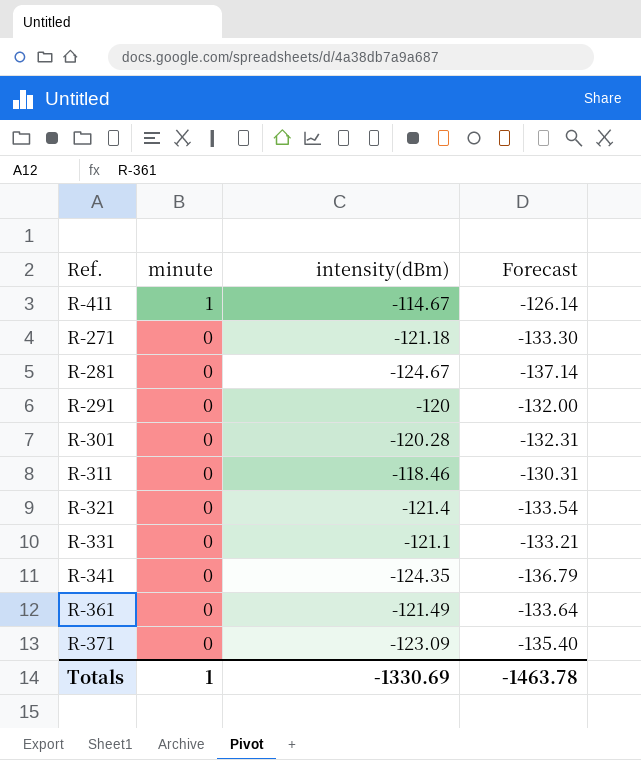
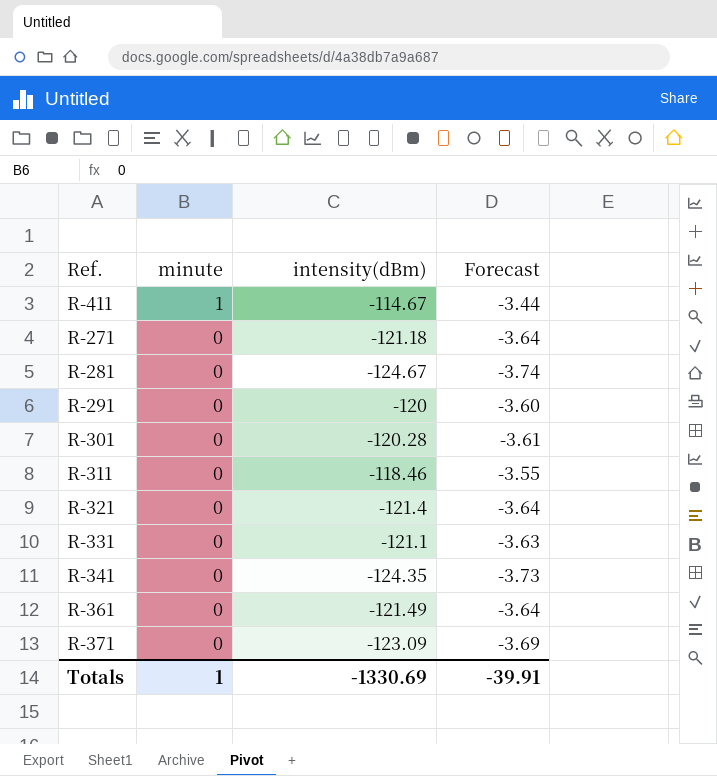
column Forecast | formula: [intensity(dBm)] * 1.1 -> [intensity(dBm)] * 0.03
Totals | Forecast: -1463.78 -> -39.91

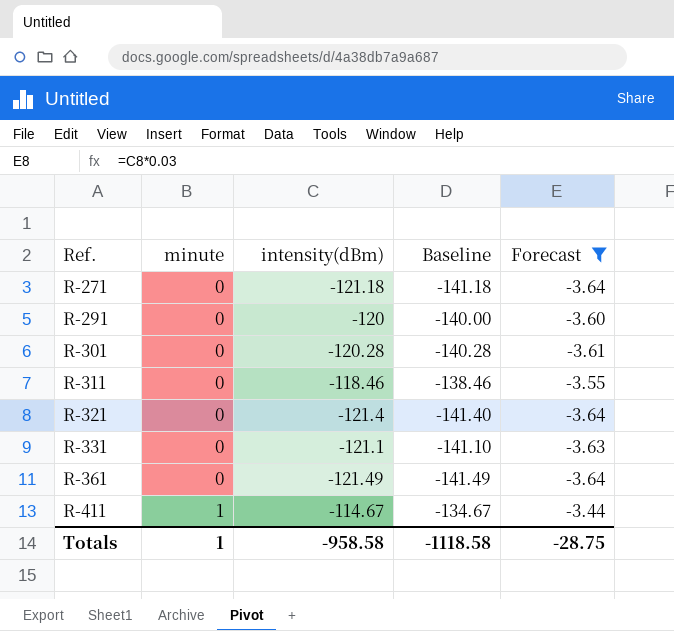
filter: none -> Forecast >= -3.64
row order: minute descending -> Ref. ascending
column Baseline | formula: none -> [intensity(dBm)] - 20
Totals | intensity(dBm): -1330.69 -> -958.58
Totals | Forecast: -39.91 -> -28.75

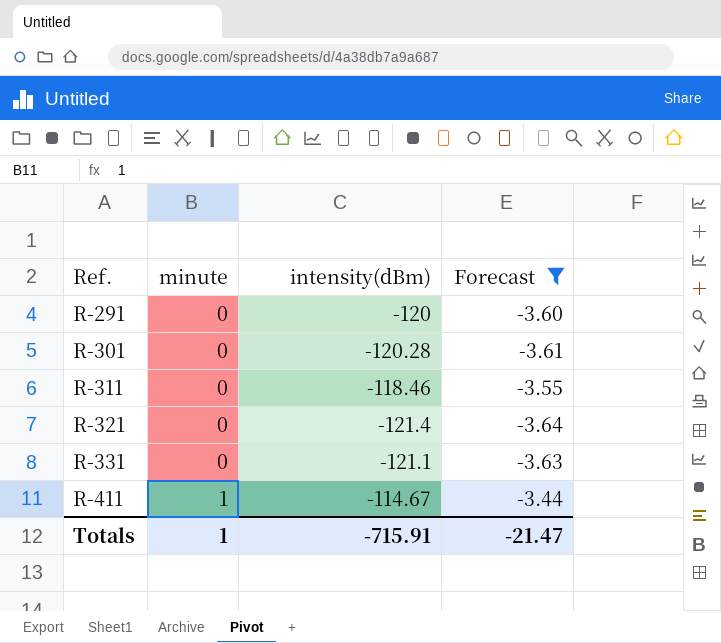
column Baseline | formula: [intensity(dBm)] - 20 -> none
row R-271: 0 | -121.18 | -141.18 | -3.64 -> none
row R-361: 0 | -121.49 | -141.49 | -3.64 -> none
Totals | intensity(dBm): -958.58 -> -715.91
Totals | Forecast: -28.75 -> -21.47

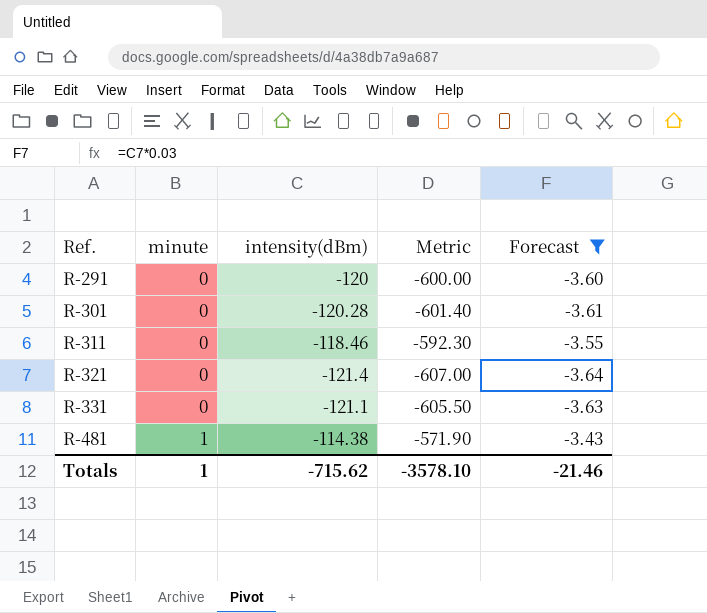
column Metric | formula: none -> [intensity(dBm)] * 5
row R-411: 1 | -114.67 | -3.44 -> none
row R-481: none -> 1 | -114.38 | -571.90 | -3.43
Totals | intensity(dBm): -715.91 -> -715.62
Totals | Forecast: -21.47 -> -21.46

